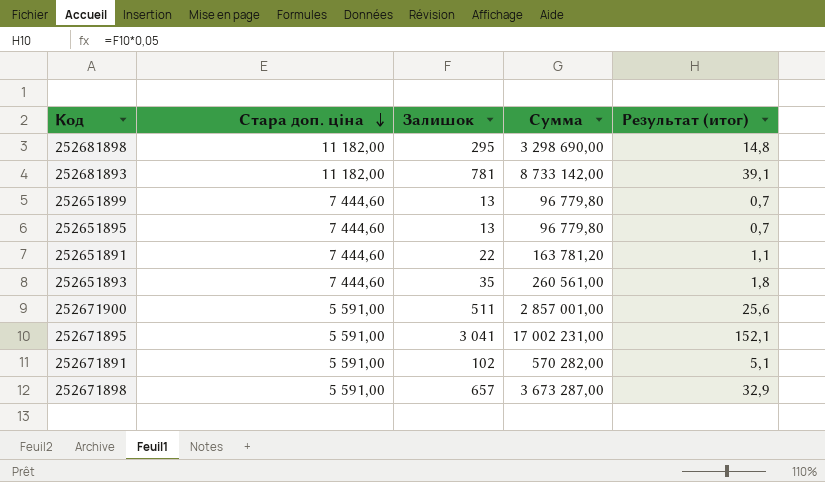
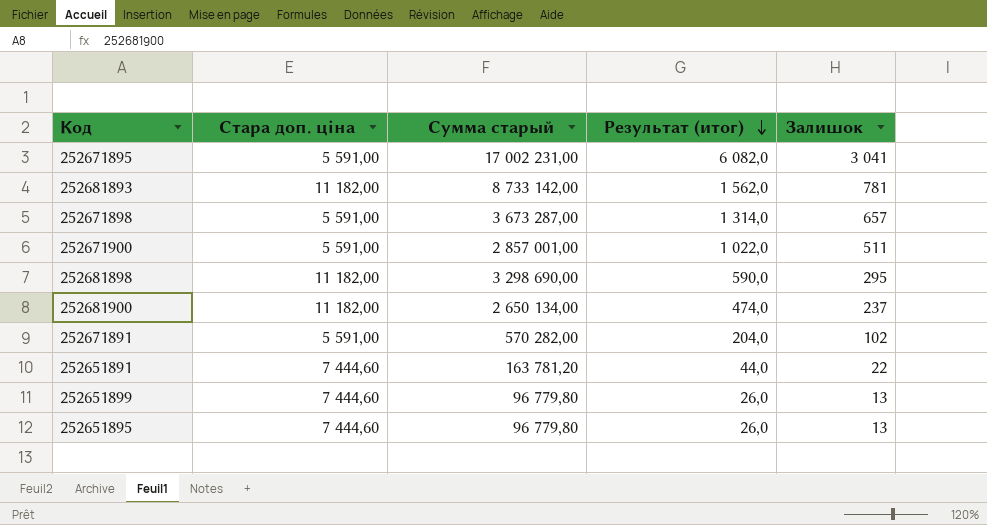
row order: Стара доп. ціна descending -> Результат (итог) descending
column name: Сумма -> Сумма старый
column Результат (итог) | formula: [Залишок] * 0,05 -> [Залишок] * 2
column Залишок | position: 3 -> 5
row 252651893: 7 444,60 | 35 | 260 561,00 | 1,8 -> none
row 252681900: none -> 11 182,00 | 2 650 134,00 | 474,0 | 237

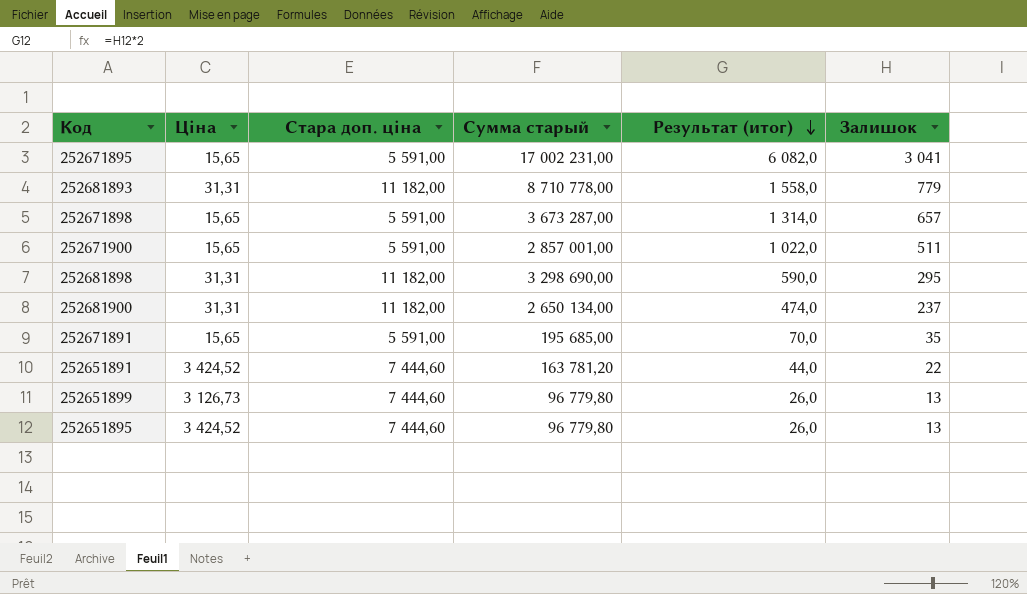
column Ціна | position: none -> 2
252681893 | Сумма старый: 8 733 142,00 -> 8 710 778,00
252681893 | Результат (итог): 1 562,0 -> 1 558,0
252681893 | Залишок: 781 -> 779
252671891 | Сумма старый: 570 282,00 -> 195 685,00
252671891 | Результат (итог): 204,0 -> 70,0
252671891 | Залишок: 102 -> 35

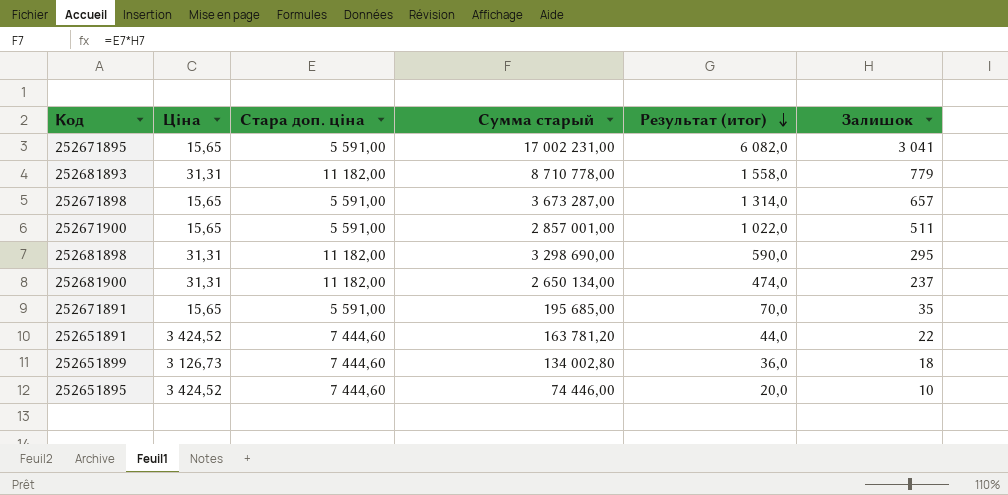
252651899 | Сумма старый: 96 779,80 -> 134 002,80
252651899 | Результат (итог): 26,0 -> 36,0
252651899 | Залишок: 13 -> 18
252651895 | Сумма старый: 96 779,80 -> 74 446,00
252651895 | Результат (итог): 26,0 -> 20,0
252651895 | Залишок: 13 -> 10

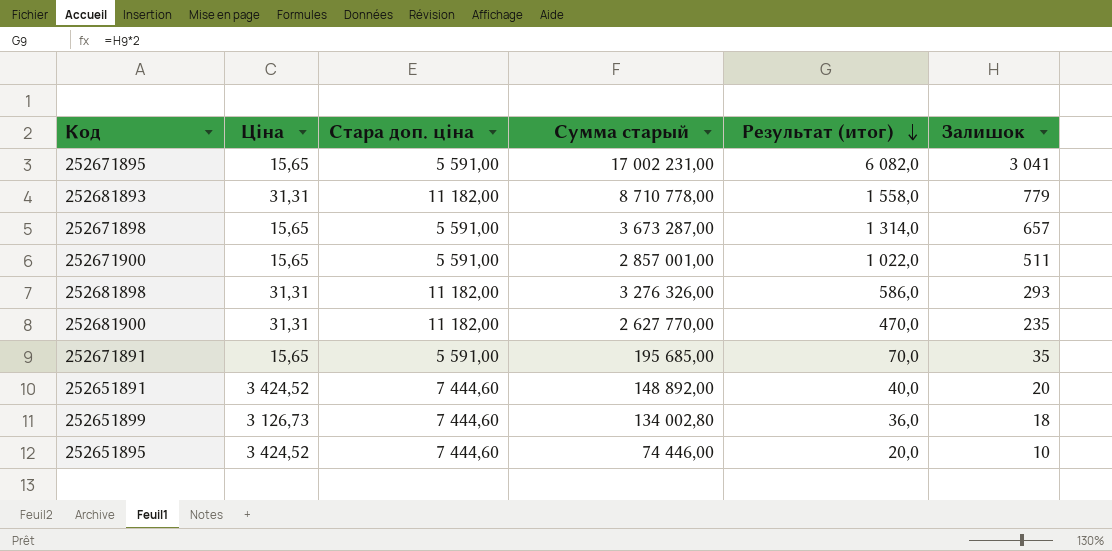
252681898 | Сумма старый: 3 298 690,00 -> 3 276 326,00
252681898 | Результат (итог): 590,0 -> 586,0
252681898 | Залишок: 295 -> 293
252681900 | Сумма старый: 2 650 134,00 -> 2 627 770,00
252681900 | Результат (итог): 474,0 -> 470,0
252681900 | Залишок: 237 -> 235
252651891 | Сумма старый: 163 781,20 -> 148 892,00
252651891 | Результат (итог): 44,0 -> 40,0
252651891 | Залишок: 22 -> 20

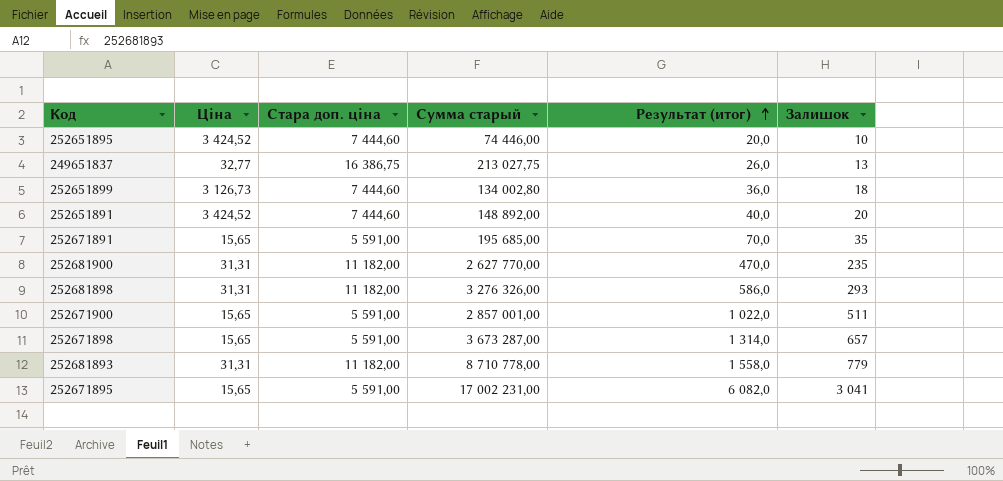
row order: Результат (итог) descending -> Результат (итог) ascending
row 249651837: none -> 32,77 | 16 386,75 | 213 027,75 | 26,0 | 13

